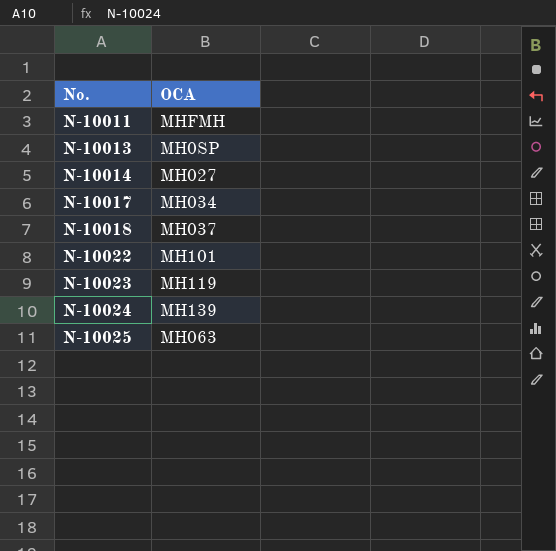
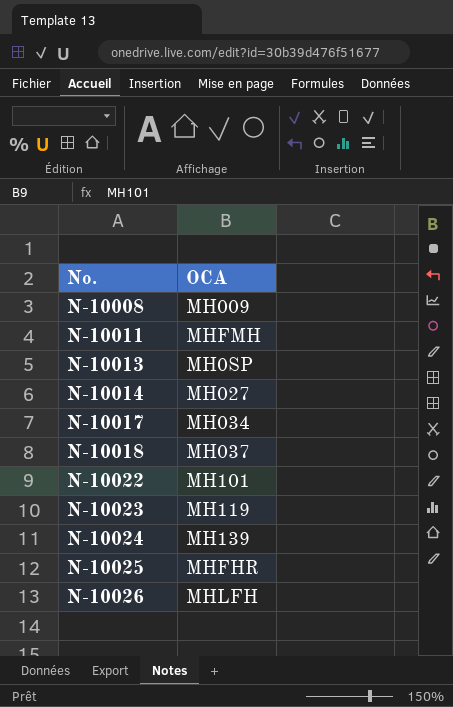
row N-10008: none -> MH009
N-10025 | OCA: MH063 -> MHFHR
row N-10026: none -> MHLFH

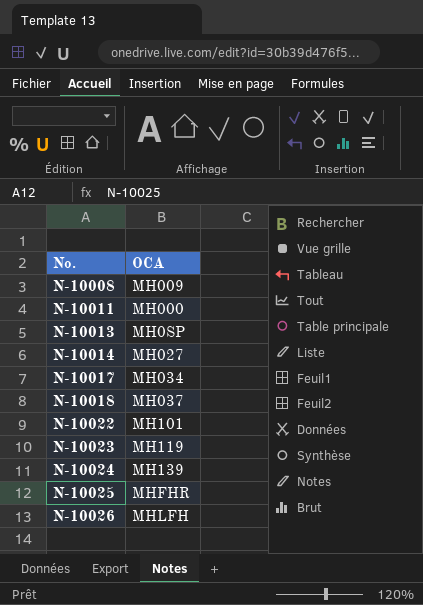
N-10011 | OCA: MHFMH -> MH000

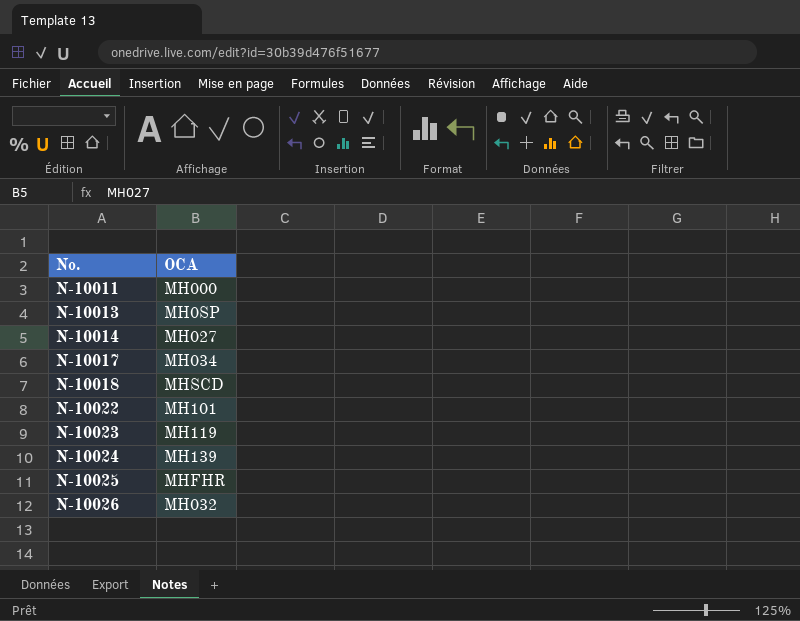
row N-10008: MH009 -> none
N-10018 | OCA: MH037 -> MHSCD
N-10026 | OCA: MHLFH -> MH032

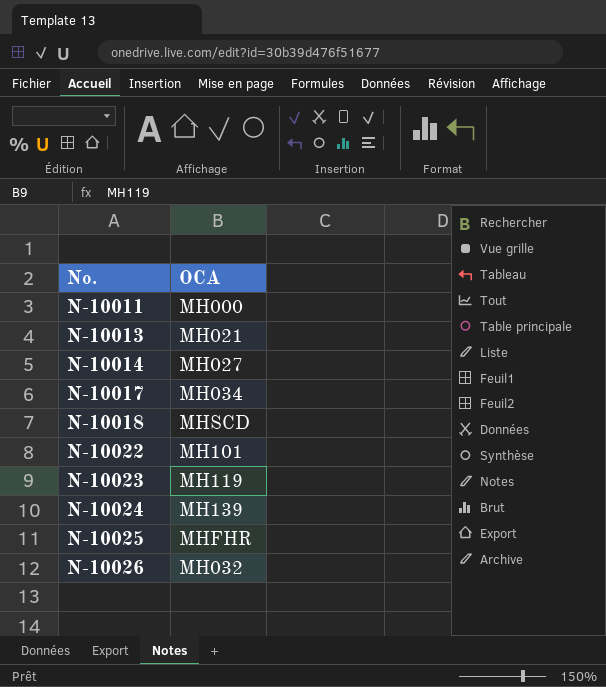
N-10013 | OCA: MH0SP -> MH021

